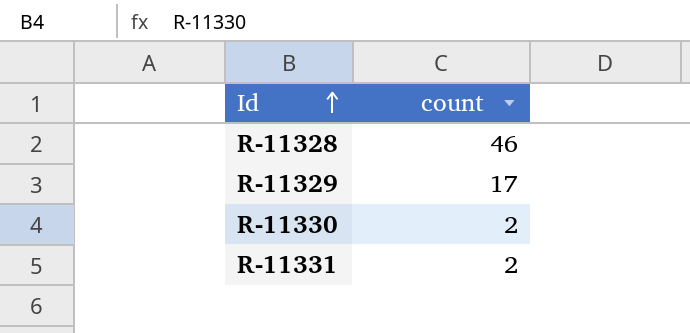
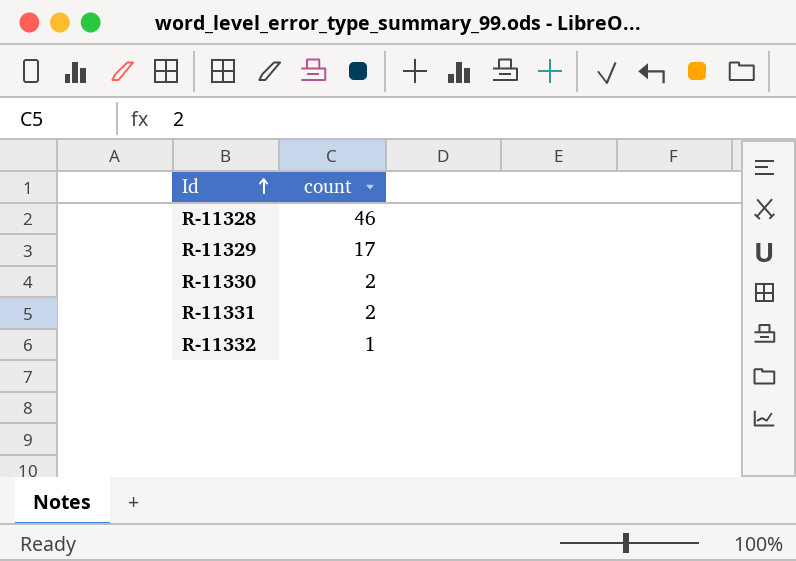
row R-11332: none -> 1

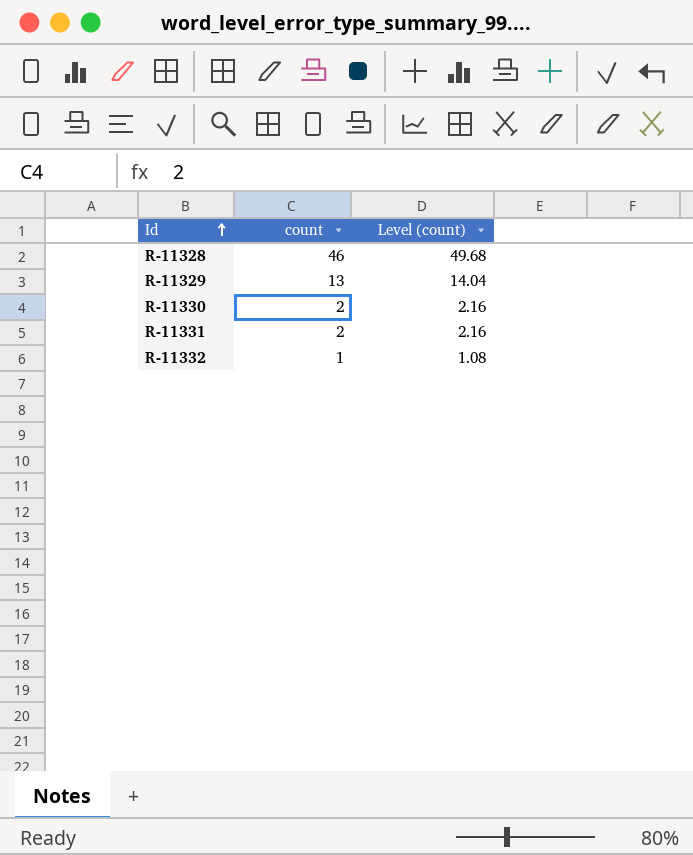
column Level (count) | formula: none -> [count] * 1.08
R-11329 | count: 17 -> 13

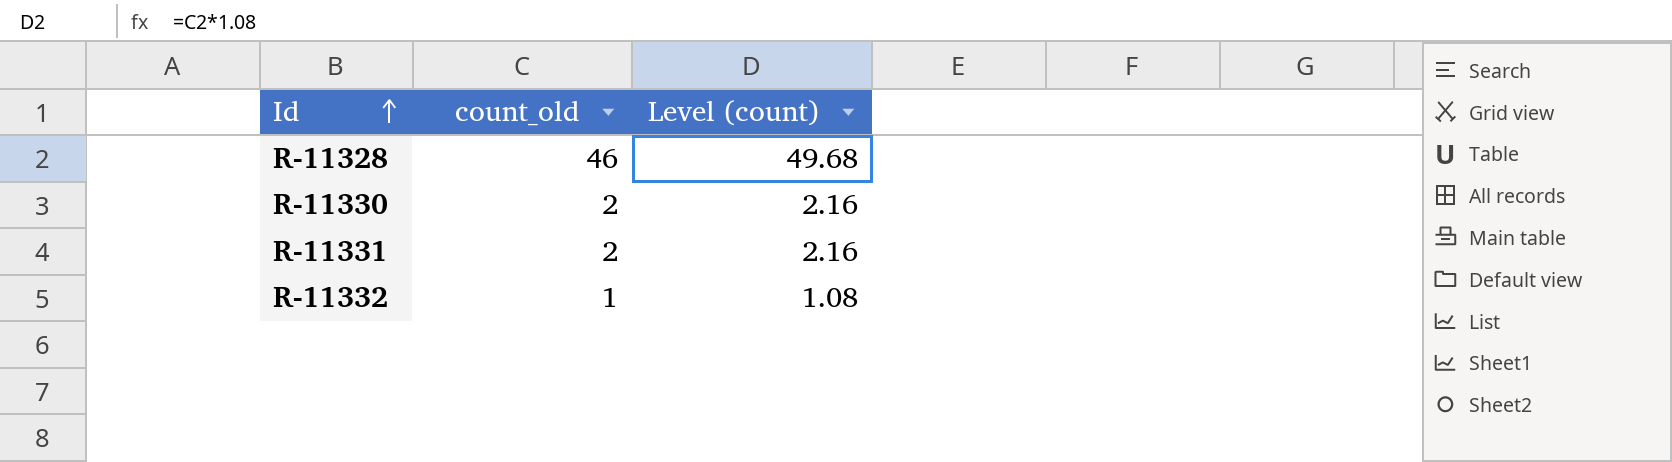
column name: count -> count_old
row R-11329: 13 | 14.04 -> none

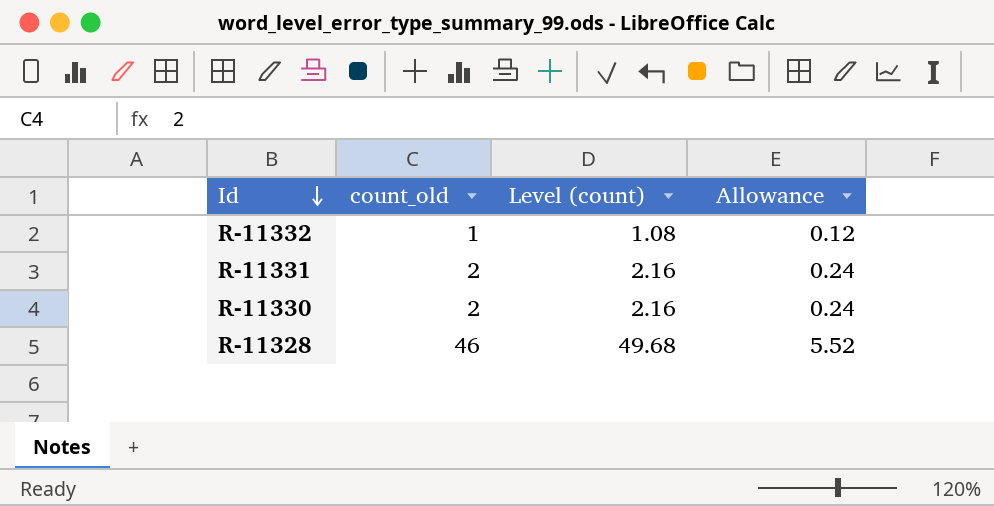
row order: Id ascending -> Id descending
column Allowance | formula: none -> [count_old] * 0.12

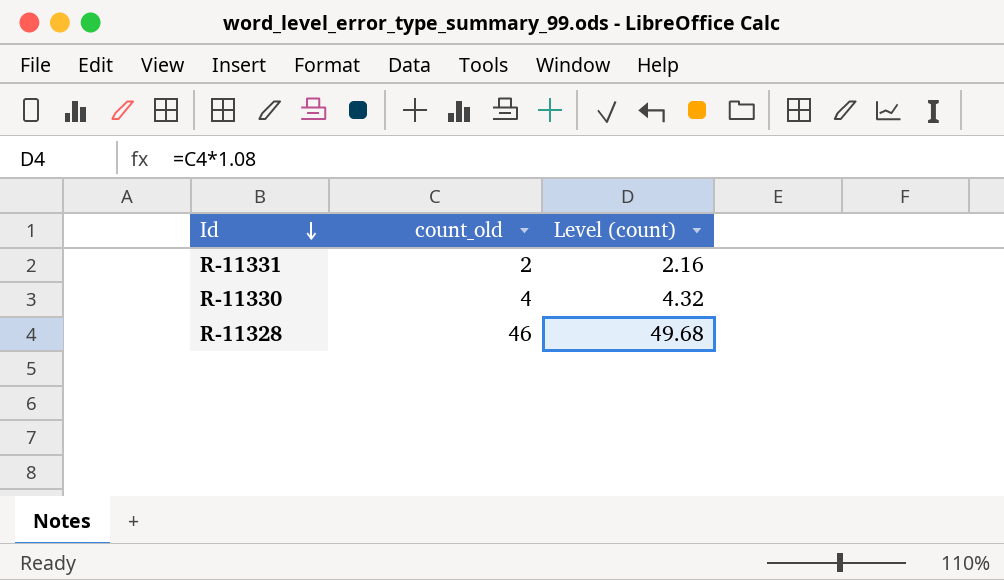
column Allowance | formula: [count_old] * 0.12 -> none
row R-11332: 1 | 1.08 | 0.12 -> none
R-11330 | count_old: 2 -> 4
R-11330 | Level (count): 2.16 -> 4.32

